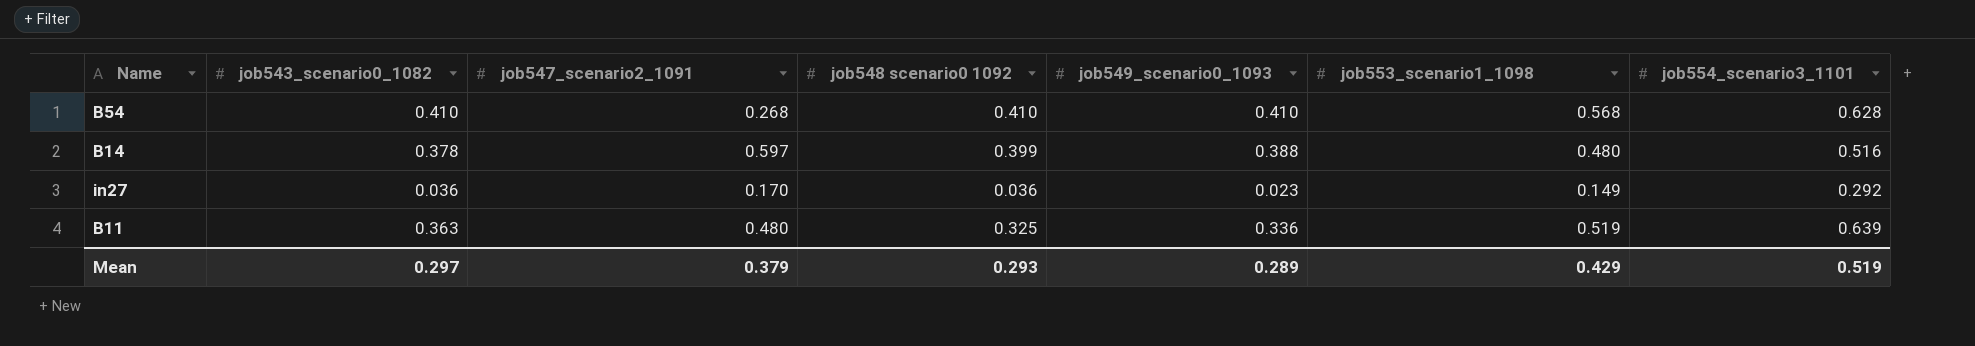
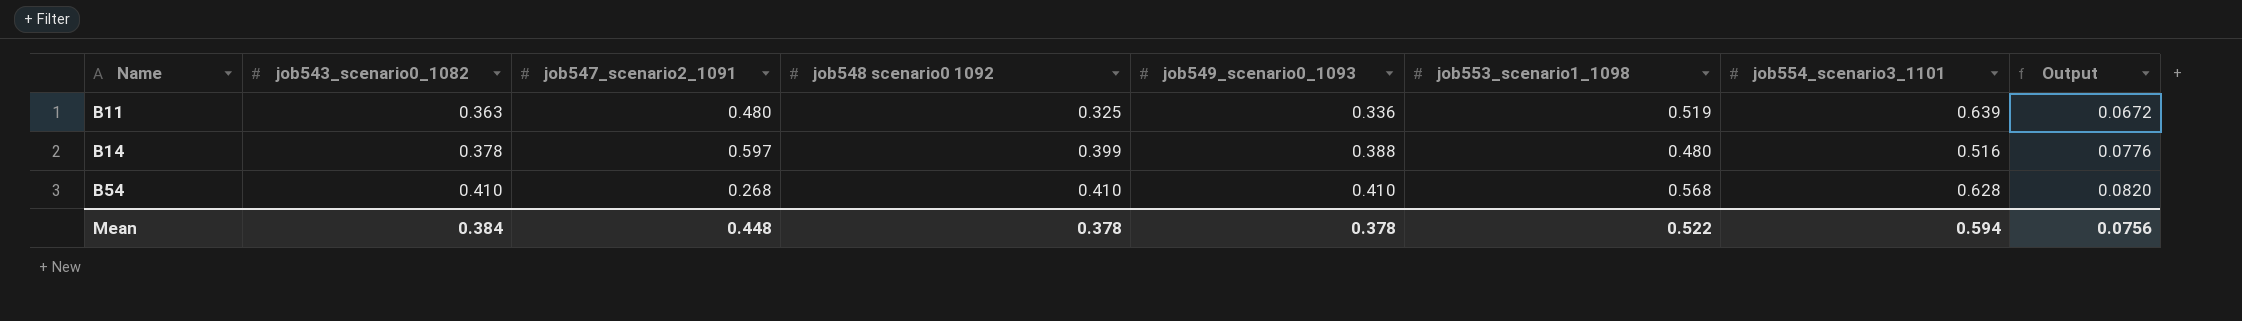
row order: none -> Name ascending
column Output | formula: none -> [job549_scenario0_1093] * 0.2
row in27: 0.036 | 0.170 | 0.036 | 0.023 | 0.149 | 0.292 -> none
Mean | job543_scenario0_1082: 0.297 -> 0.384
Mean | job547_scenario2_1091: 0.379 -> 0.448
Mean | job548 scenario0 1092: 0.293 -> 0.378
Mean | job549_scenario0_1093: 0.289 -> 0.378
Mean | job553_scenario1_1098: 0.429 -> 0.522
Mean | job554_scenario3_1101: 0.519 -> 0.594

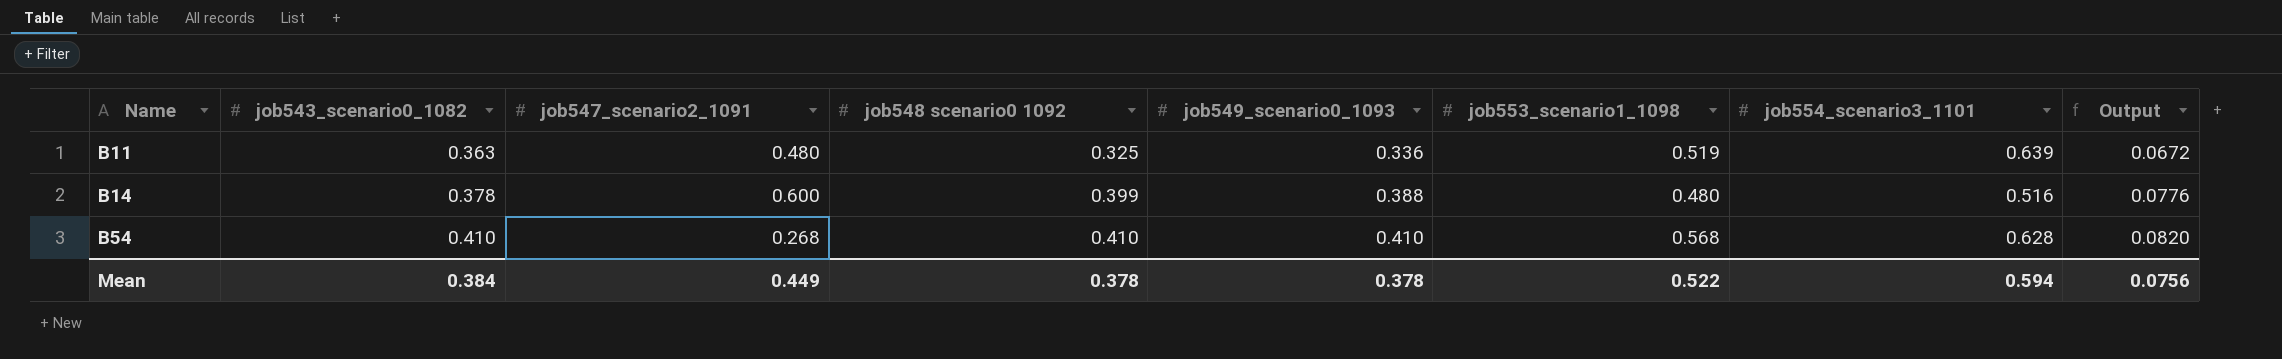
B14 | job547_scenario2_1091: 0.597 -> 0.600
Mean | job547_scenario2_1091: 0.448 -> 0.449

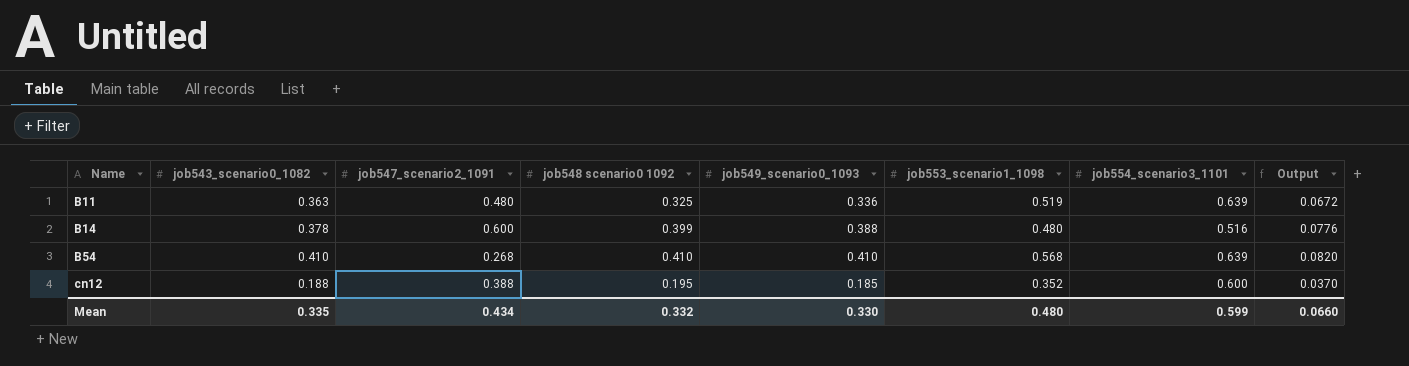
B54 | job554_scenario3_1101: 0.628 -> 0.639
row cn12: none -> 0.188 | 0.388 | 0.195 | 0.185 | 0.352 | 0.600 | 0.0370
Mean | job543_scenario0_1082: 0.384 -> 0.335
Mean | job547_scenario2_1091: 0.449 -> 0.434
Mean | job548 scenario0 1092: 0.378 -> 0.332
Mean | job549_scenario0_1093: 0.378 -> 0.330
Mean | job553_scenario1_1098: 0.522 -> 0.480
Mean | job554_scenario3_1101: 0.594 -> 0.599
Mean | Output: 0.0756 -> 0.0660

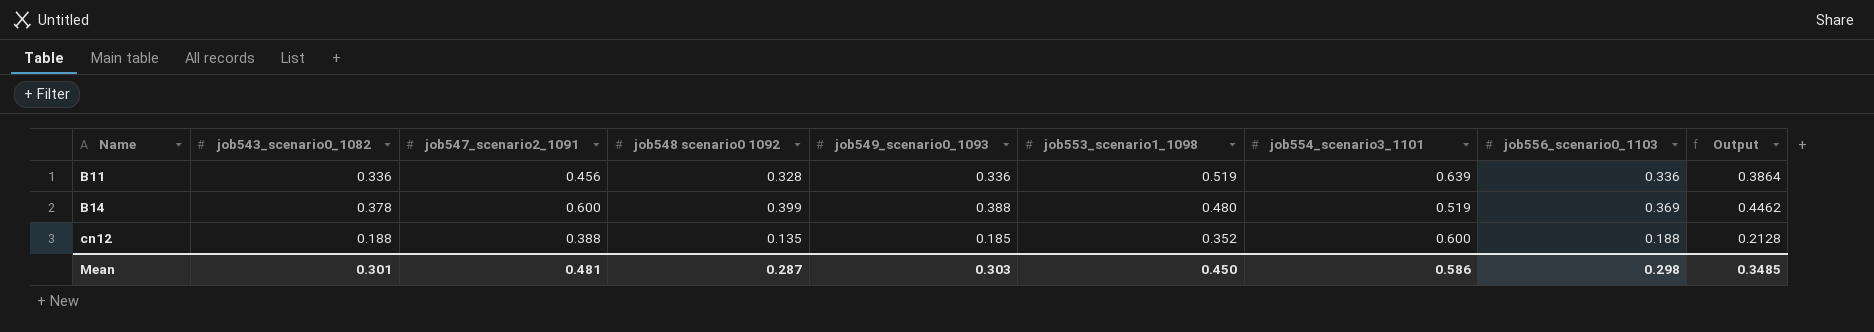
column job556_scenario0_1103 | position: none -> 8
column Output | formula: [job549_scenario0_1093] * 0.2 -> [job549_scenario0_1093] * 1.15
row B54: 0.410 | 0.268 | 0.410 | 0.410 | 0.568 | 0.639 | 0.0820 -> none
B11 | job543_scenario0_1082: 0.363 -> 0.336
B11 | job547_scenario2_1091: 0.480 -> 0.456
B11 | job548 scenario0 1092: 0.325 -> 0.328
B14 | job554_scenario3_1101: 0.516 -> 0.519
cn12 | job548 scenario0 1092: 0.195 -> 0.135
Mean | job543_scenario0_1082: 0.335 -> 0.301
Mean | job547_scenario2_1091: 0.434 -> 0.481
Mean | job548 scenario0 1092: 0.332 -> 0.287
Mean | job549_scenario0_1093: 0.330 -> 0.303
Mean | job553_scenario1_1098: 0.480 -> 0.450
Mean | job554_scenario3_1101: 0.599 -> 0.586
Mean | Output: 0.0660 -> 0.3485

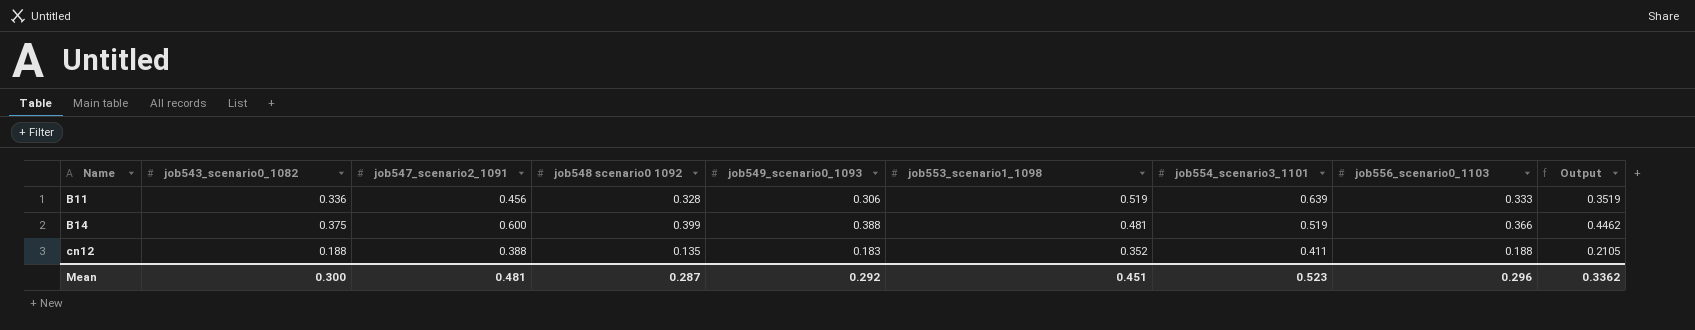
B11 | job549_scenario0_1093: 0.336 -> 0.306
B11 | job556_scenario0_1103: 0.336 -> 0.333
B11 | Output: 0.3864 -> 0.3519
B14 | job543_scenario0_1082: 0.378 -> 0.375
B14 | job553_scenario1_1098: 0.480 -> 0.481
B14 | job556_scenario0_1103: 0.369 -> 0.366
cn12 | job549_scenario0_1093: 0.185 -> 0.183
cn12 | job554_scenario3_1101: 0.600 -> 0.411
cn12 | Output: 0.2128 -> 0.2105
Mean | job543_scenario0_1082: 0.301 -> 0.300
Mean | job549_scenario0_1093: 0.303 -> 0.292
Mean | job553_scenario1_1098: 0.450 -> 0.451
Mean | job554_scenario3_1101: 0.586 -> 0.523
Mean | job556_scenario0_1103: 0.298 -> 0.296
Mean | Output: 0.3485 -> 0.3362

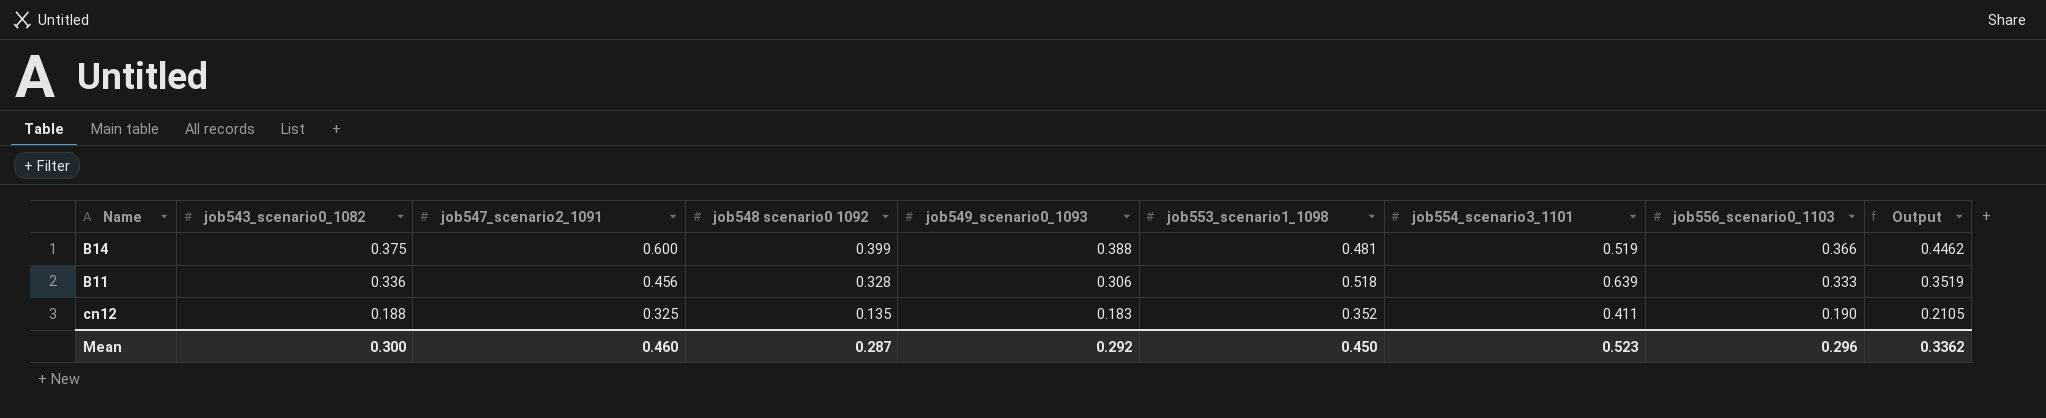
row order: Name ascending -> job543_scenario0_1082 descending
B11 | job553_scenario1_1098: 0.519 -> 0.518
cn12 | job547_scenario2_1091: 0.388 -> 0.325
cn12 | job556_scenario0_1103: 0.188 -> 0.190
Mean | job547_scenario2_1091: 0.481 -> 0.460
Mean | job553_scenario1_1098: 0.451 -> 0.450

